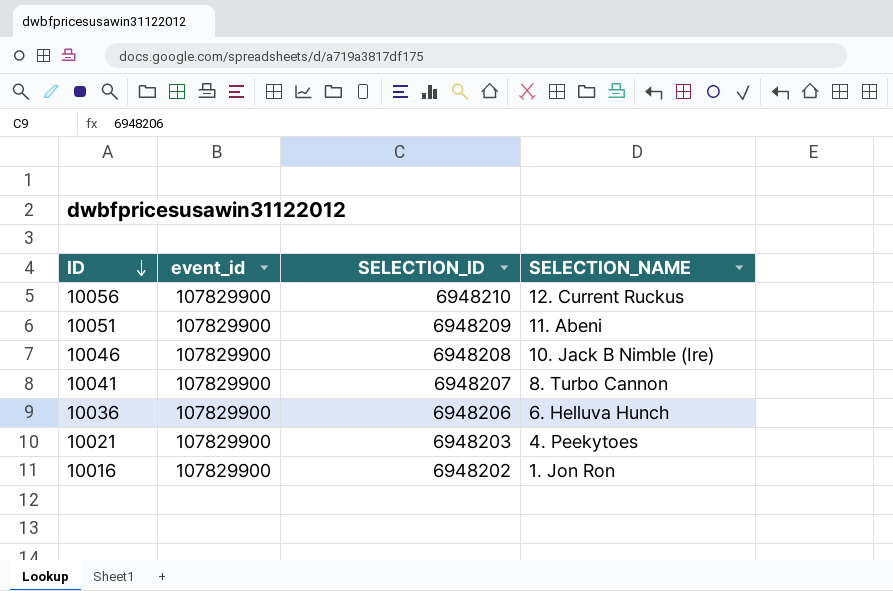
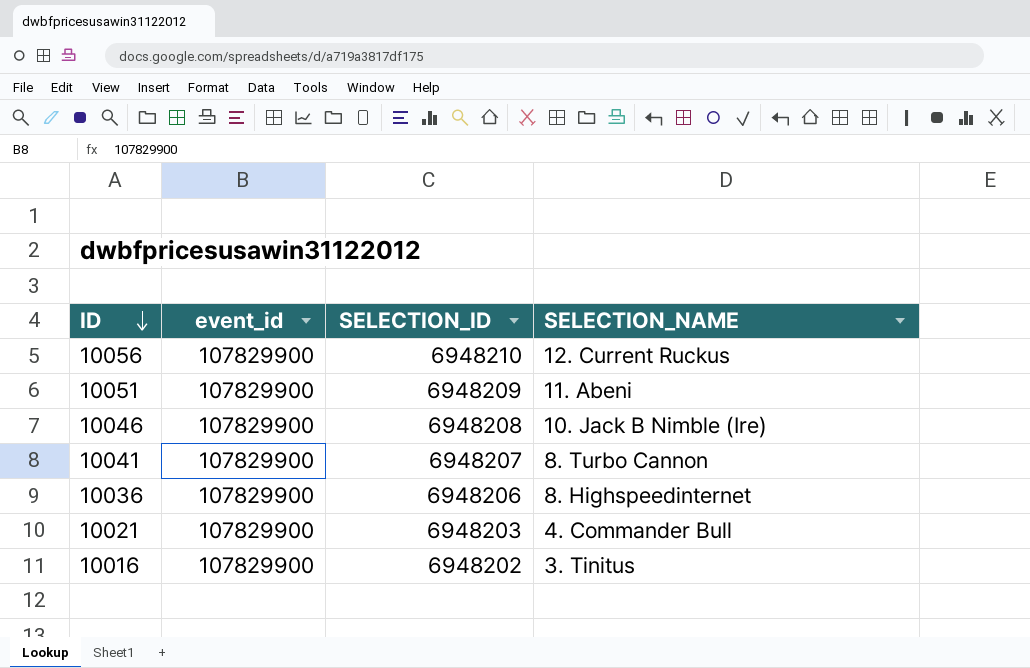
10036 | SELECTION_NAME: 6. Helluva Hunch -> 8. Highspeedinternet
10021 | SELECTION_NAME: 4. Peekytoes -> 4. Commander Bull
10016 | SELECTION_NAME: 1. Jon Ron -> 3. Tinitus

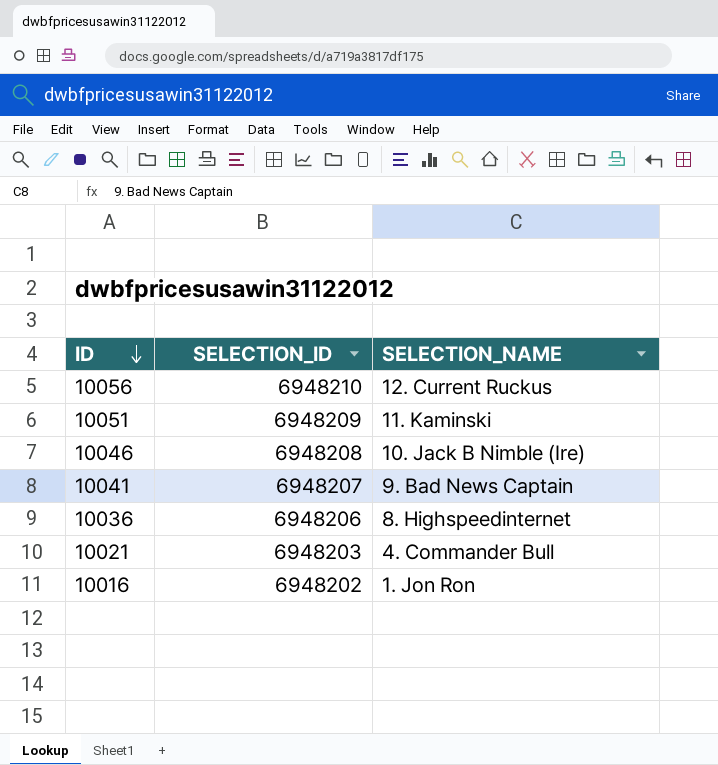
column event_id | position: 2 -> none
10051 | SELECTION_NAME: 11. Abeni -> 11. Kaminski
10041 | SELECTION_NAME: 8. Turbo Cannon -> 9. Bad News Captain
10016 | SELECTION_NAME: 3. Tinitus -> 1. Jon Ron

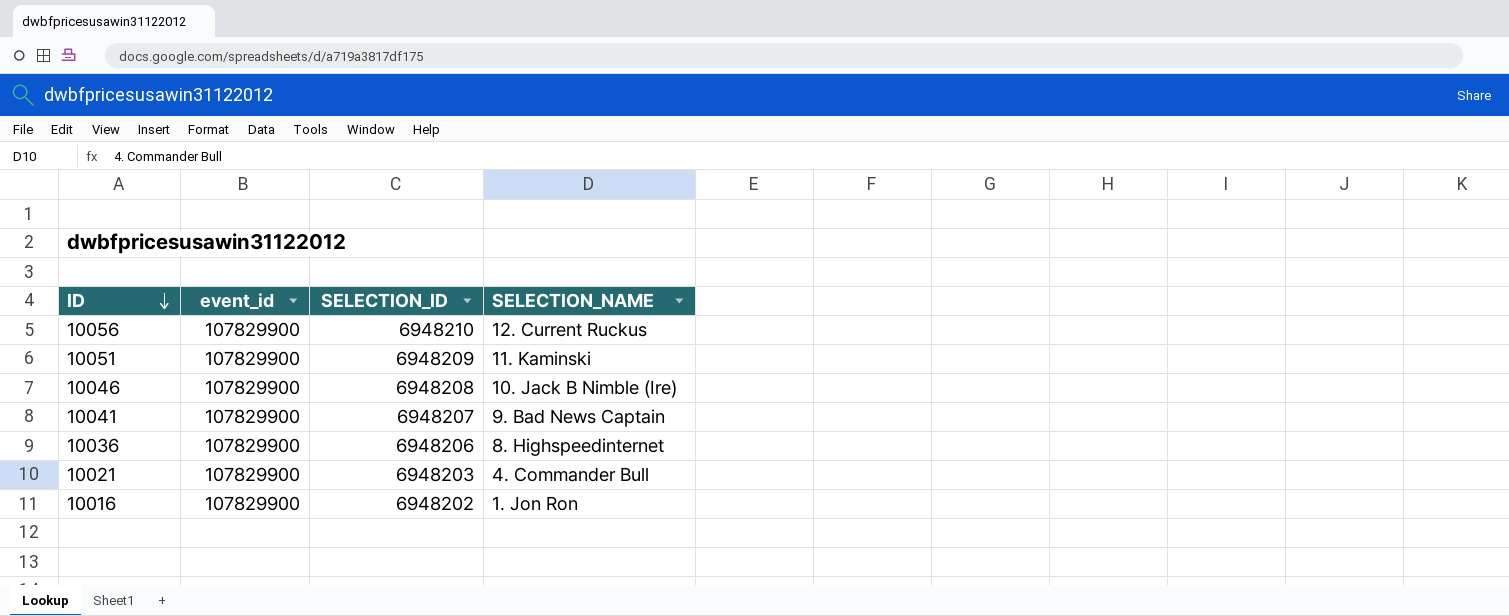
column event_id | position: none -> 2

